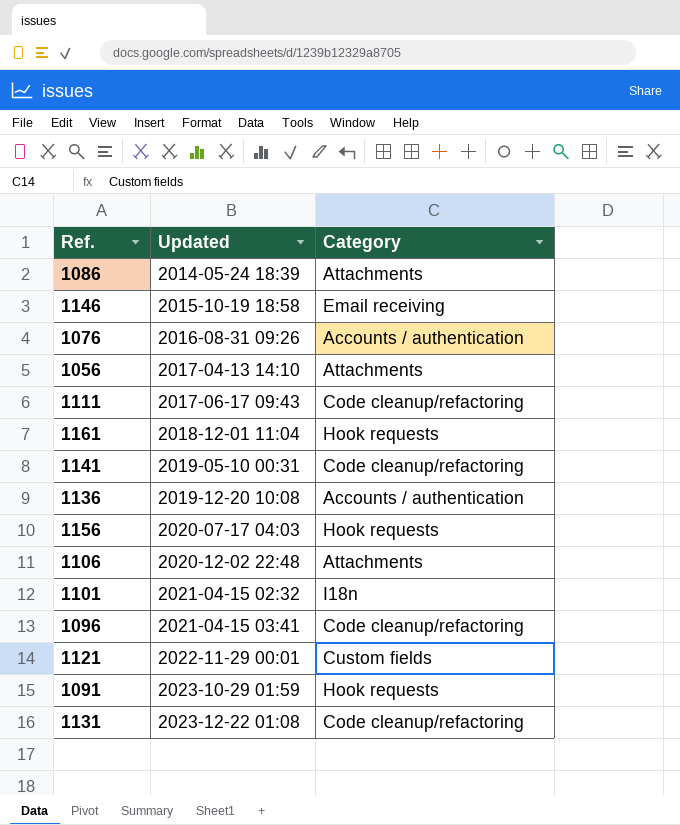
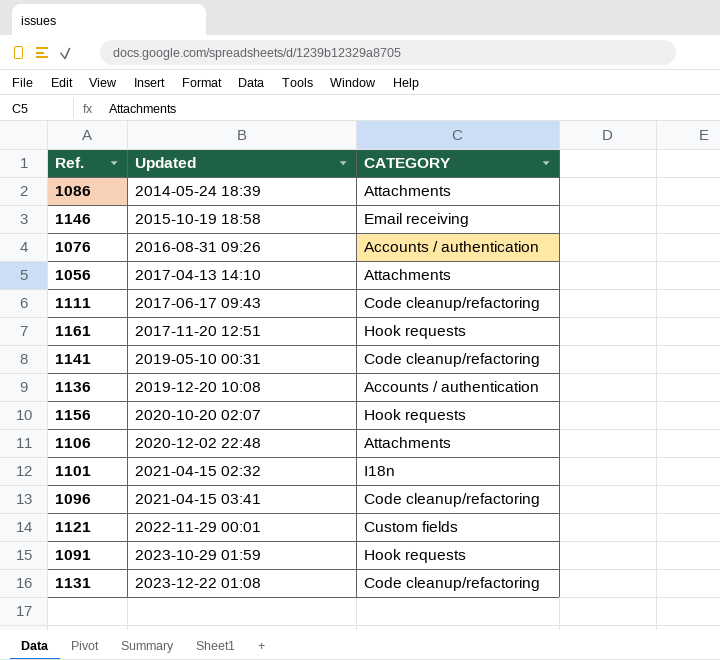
column name: Category -> CATEGORY
1161 | Updated: 2018-12-01 11:04 -> 2017-11-20 12:51
1156 | Updated: 2020-07-17 04:03 -> 2020-10-20 02:07

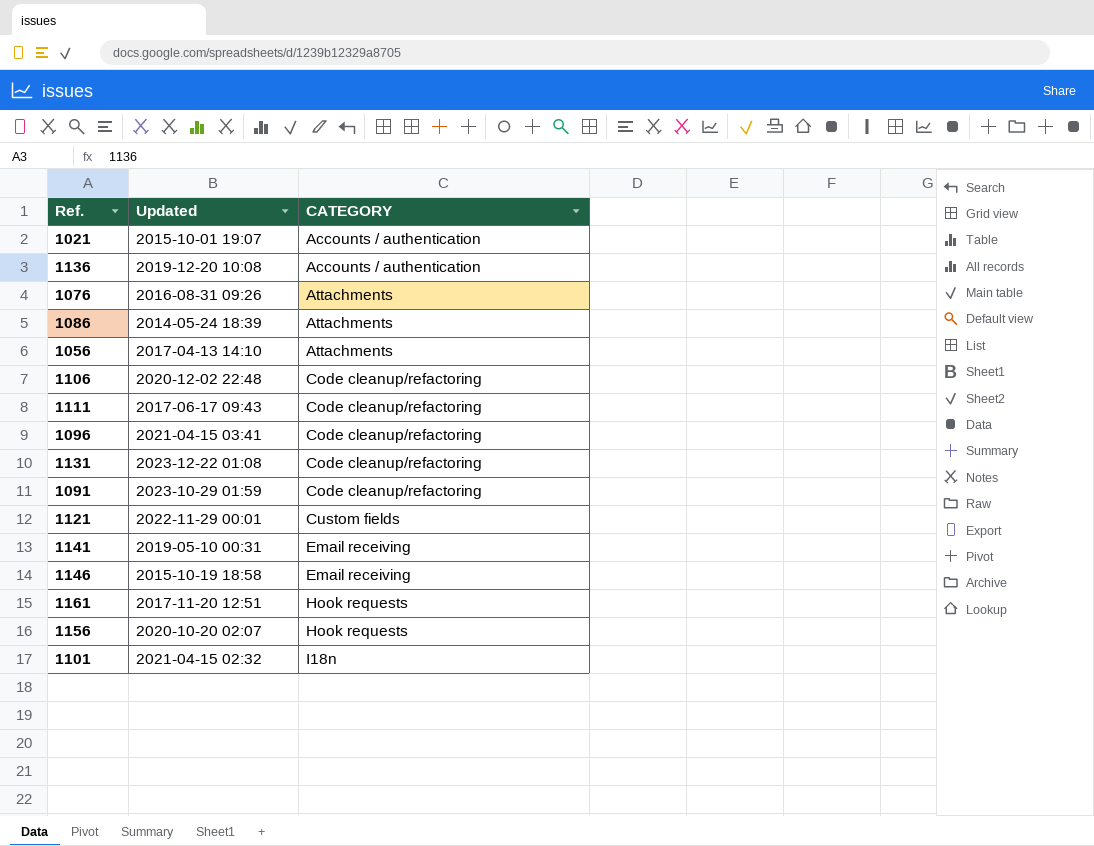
row order: Updated ascending -> CATEGORY ascending
row 1021: none -> 2015-10-01 19:07 | Accounts / authentication
1076 | CATEGORY: Accounts / authentication -> Attachments
1106 | CATEGORY: Attachments -> Code cleanup/refactoring
1091 | CATEGORY: Hook requests -> Code cleanup/refactoring
1141 | CATEGORY: Code cleanup/refactoring -> Email receiving

